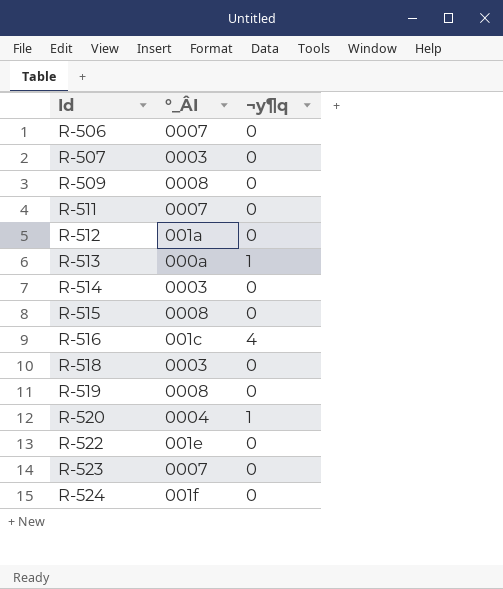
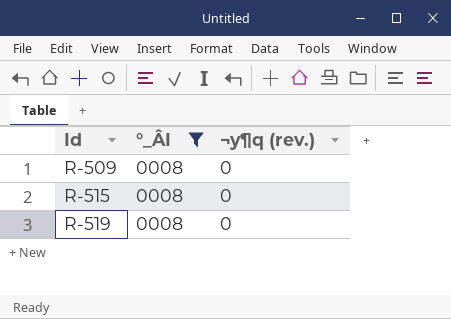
filter: none -> °_ÂI = 0008
column name: ¬y¶q -> ¬y¶q (rev.)

